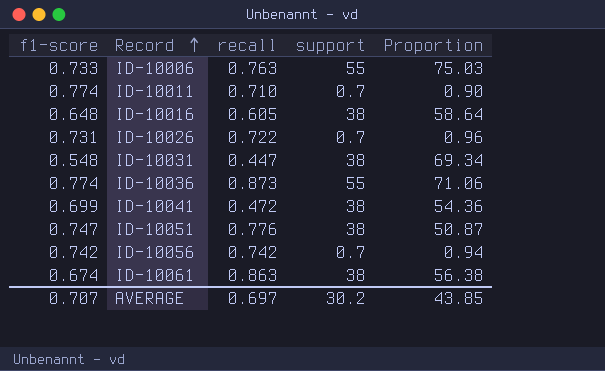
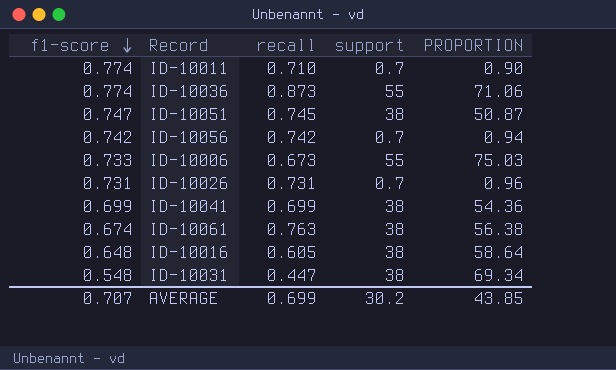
row order: Record ascending -> f1-score descending
column name: Proportion -> PROPORTION
ID-10051 | recall: 0.776 -> 0.745
ID-10006 | recall: 0.763 -> 0.673
ID-10026 | recall: 0.722 -> 0.731
ID-10041 | recall: 0.472 -> 0.699
ID-10061 | recall: 0.863 -> 0.763
AVERAGE | recall: 0.697 -> 0.699

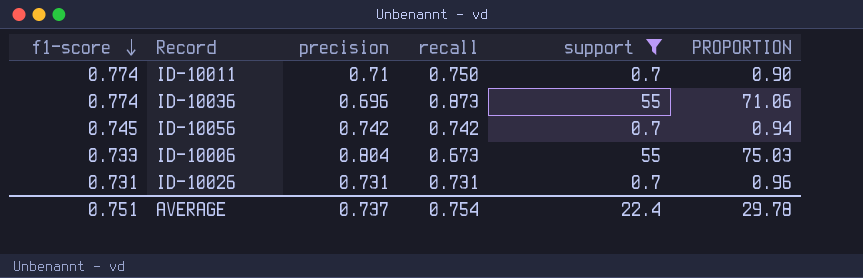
filter: none -> support != 38
column precision | position: none -> 3
ID-10011 | recall: 0.710 -> 0.750
ID-10056 | f1-score: 0.742 -> 0.745
AVERAGE | f1-score: 0.707 -> 0.751
AVERAGE | recall: 0.699 -> 0.754
AVERAGE | support: 30.2 -> 22.4
AVERAGE | PROPORTION: 43.85 -> 29.78

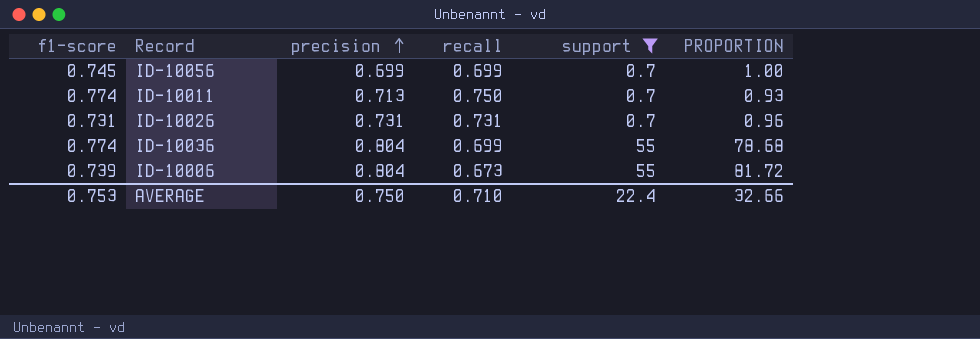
row order: f1-score descending -> precision ascending
column PROPORTION | formula: [support] / [f1-score] -> [support] / [recall]
ID-10056 | precision: 0.742 -> 0.699
ID-10056 | recall: 0.742 -> 0.699
ID-10011 | precision: 0.71 -> 0.713
ID-10036 | precision: 0.696 -> 0.804
ID-10036 | recall: 0.873 -> 0.699
ID-10006 | f1-score: 0.733 -> 0.739
AVERAGE | f1-score: 0.751 -> 0.753
AVERAGE | precision: 0.737 -> 0.750
AVERAGE | recall: 0.754 -> 0.710
AVERAGE | PROPORTION: 29.78 -> 32.66

